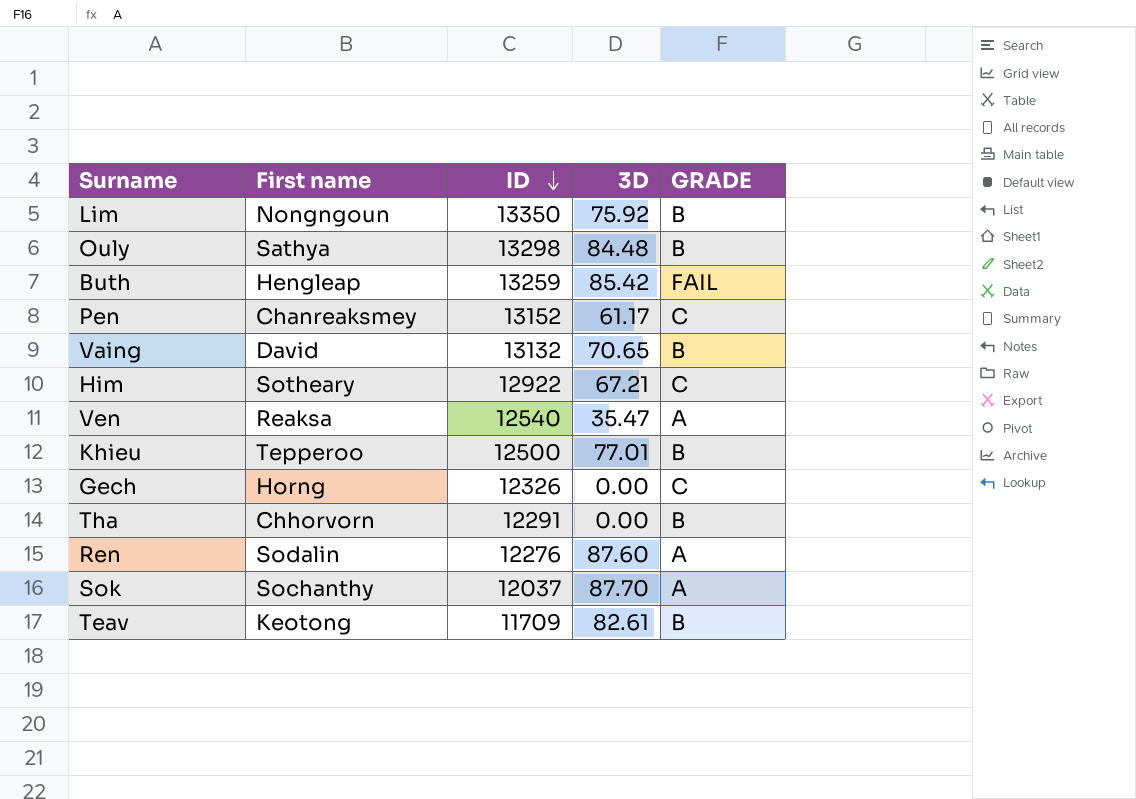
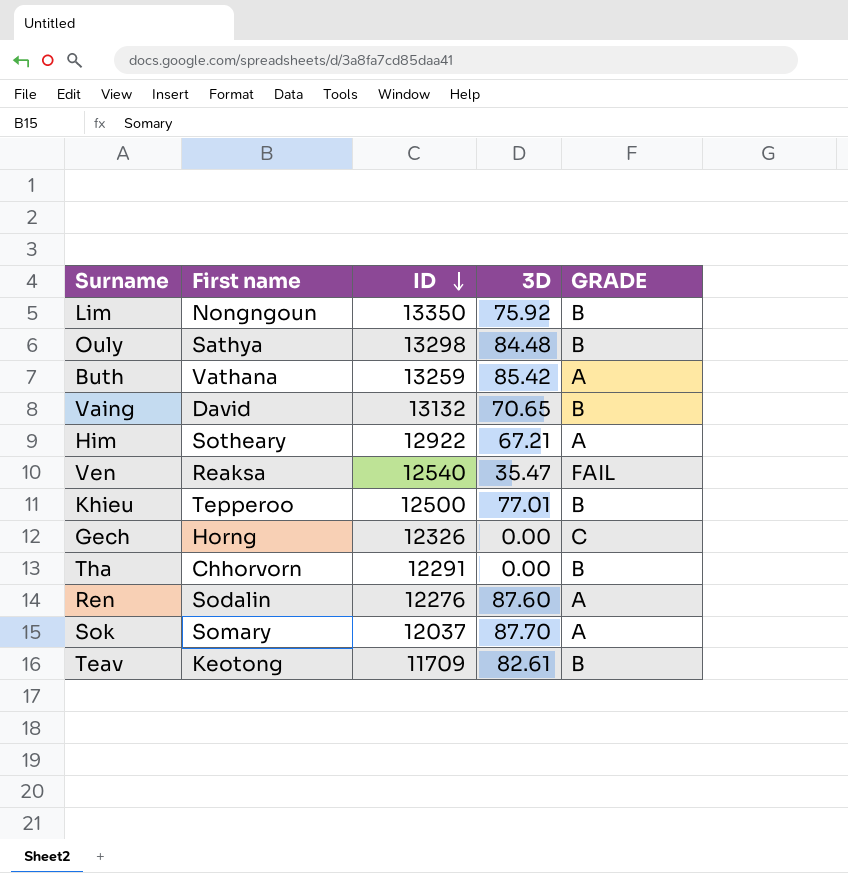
row Pen: Chanreaksmey | 13152 | 61.17 | C -> none
Buth | First name: Hengleap -> Vathana
Buth | GRADE: FAIL -> A
Him | GRADE: C -> A
Ven | GRADE: A -> FAIL
Sok | First name: Sochanthy -> Somary

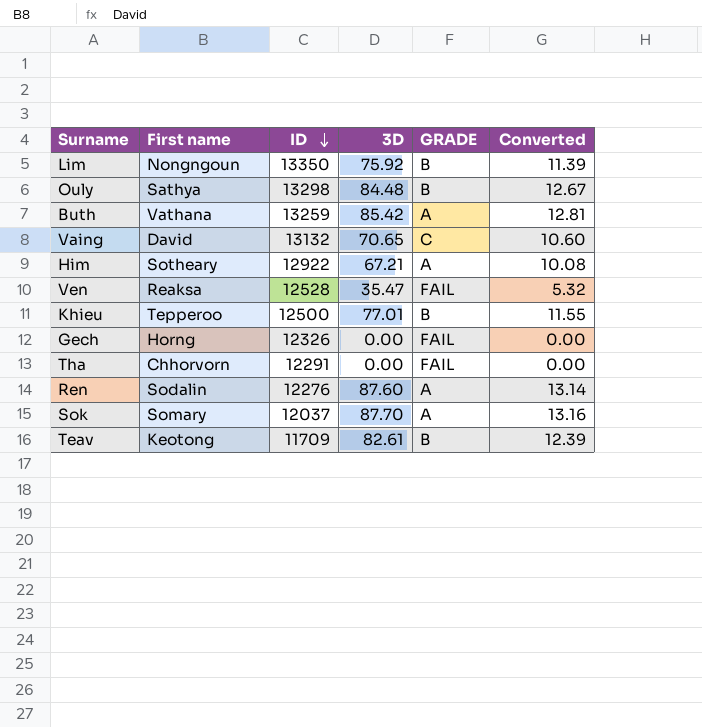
column Converted | formula: none -> [3D] * 0.15
Vaing | GRADE: B -> C
Ven | ID: 12540 -> 12528
Gech | GRADE: C -> FAIL
Tha | GRADE: B -> FAIL

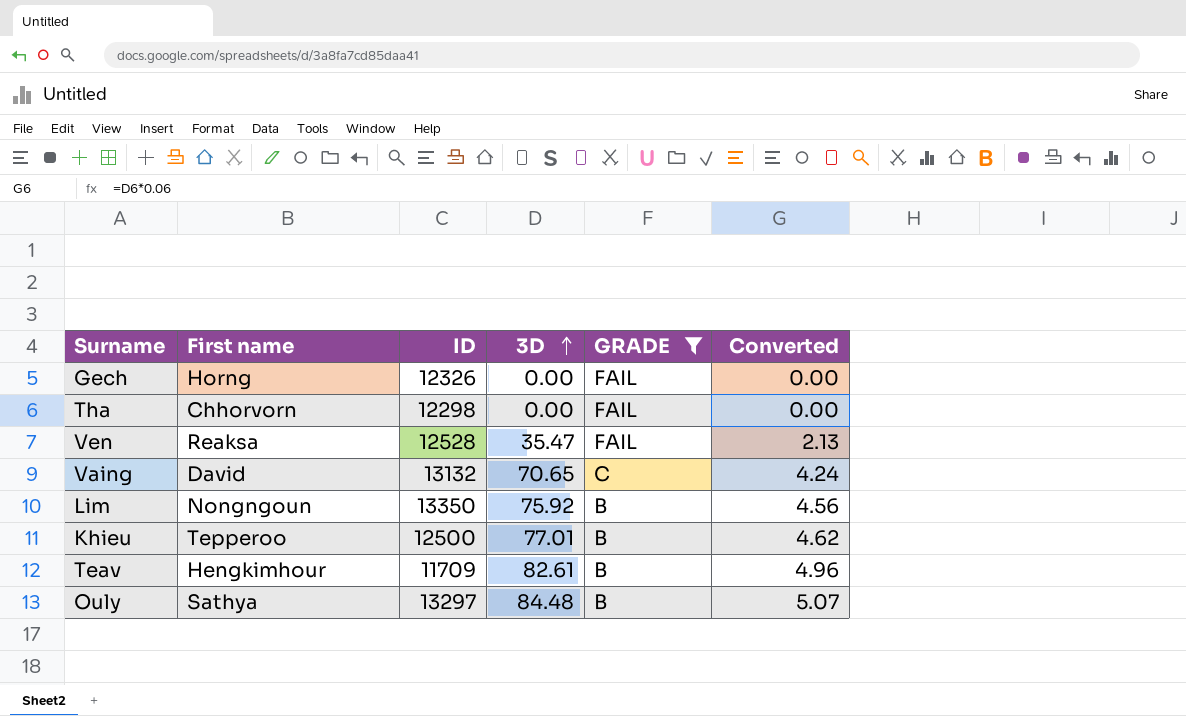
filter: none -> GRADE != A
row order: ID descending -> 3D ascending
column Converted | formula: [3D] * 0.15 -> [3D] * 0.06
Tha | ID: 12291 -> 12298
Teav | First name: Keotong -> Hengkimhour
Ouly | ID: 13298 -> 13297

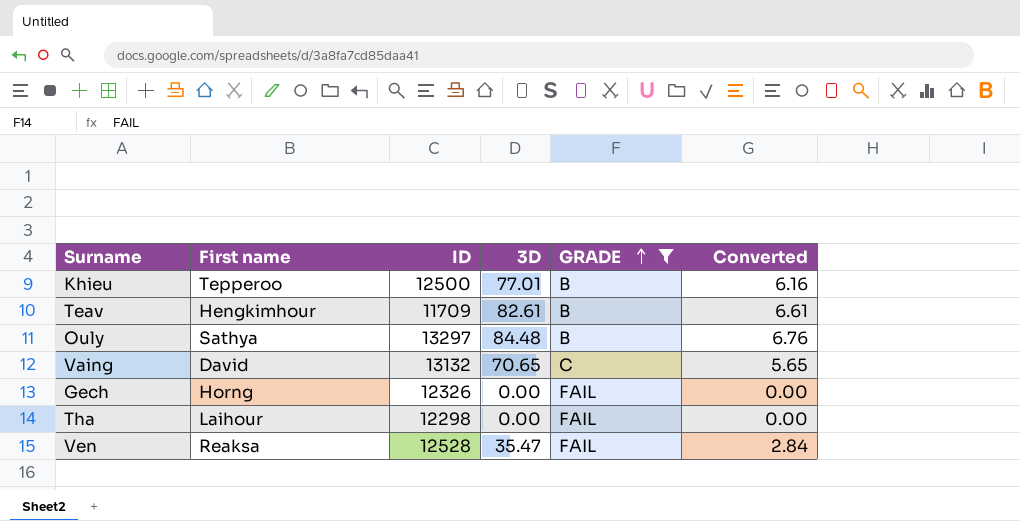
row order: 3D ascending -> GRADE ascending
column Converted | formula: [3D] * 0.06 -> [3D] * 0.08
row Lim: Nongngoun | 13350 | 75.92 | B | 4.56 -> none
Tha | First name: Chhorvorn -> Laihour

